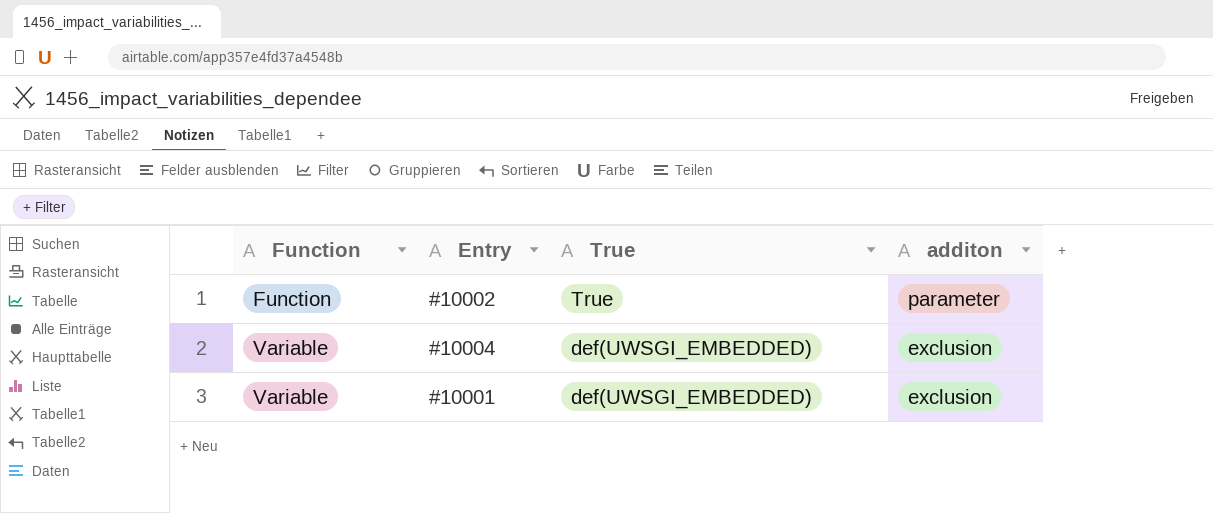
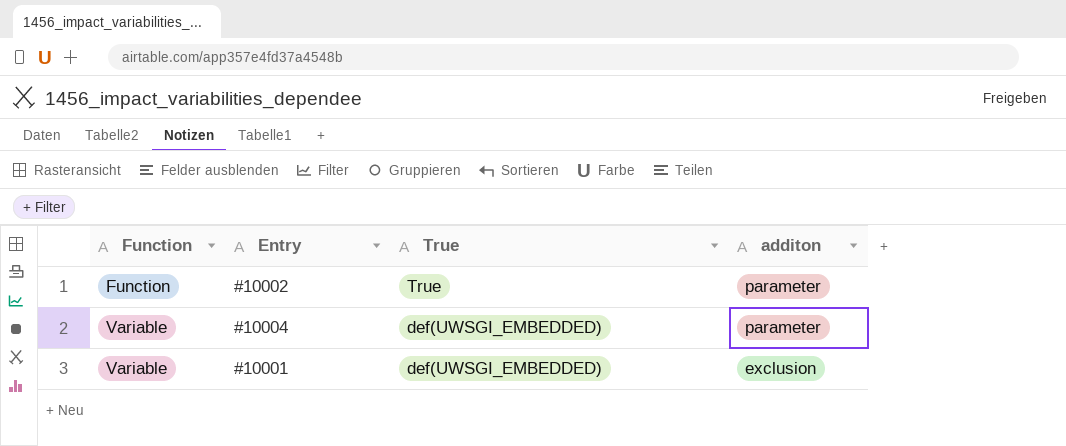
#10004 | additon: exclusion -> parameter

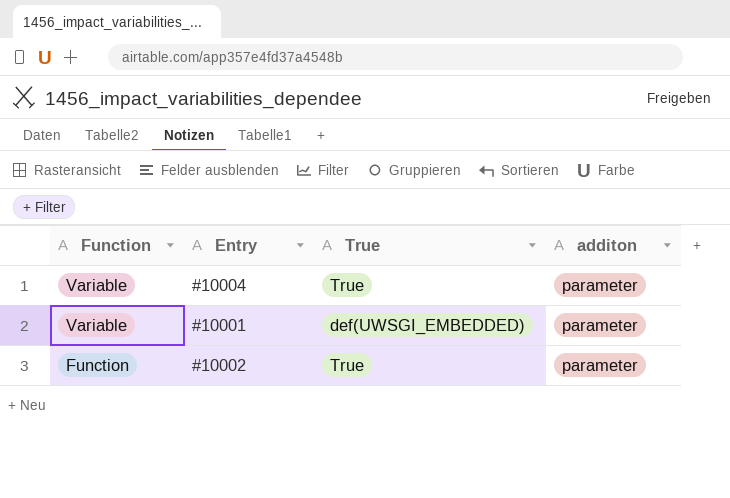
row order: Function ascending -> Function descending
#10004 | True: def(UWSGI_EMBEDDED) -> True
#10001 | additon: exclusion -> parameter

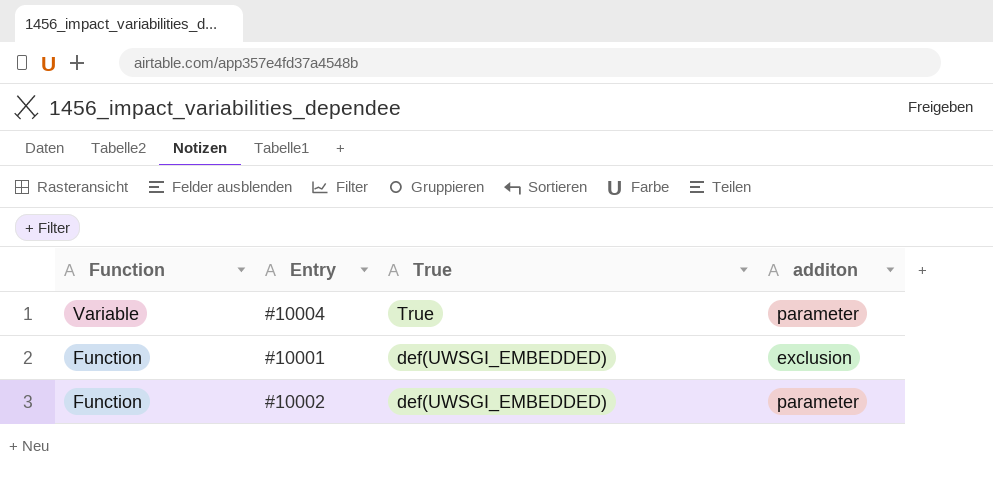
#10001 | Function: Variable -> Function
#10001 | additon: parameter -> exclusion
#10002 | True: True -> def(UWSGI_EMBEDDED)

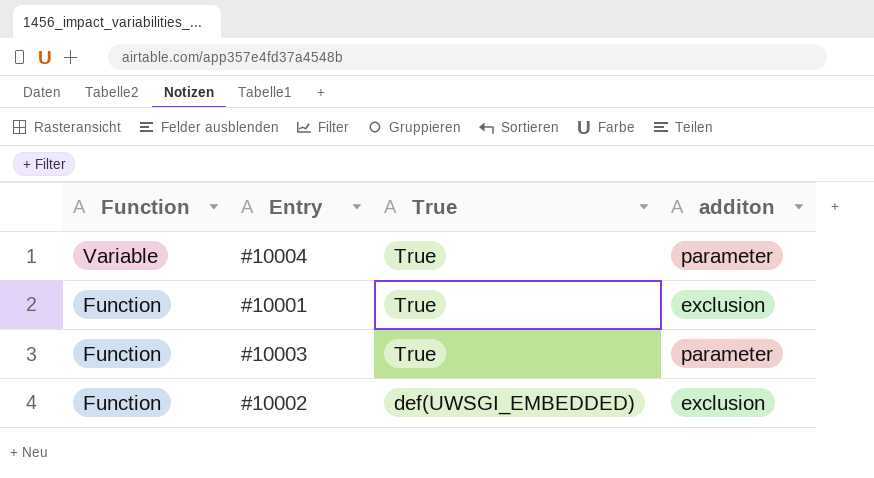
#10001 | True: def(UWSGI_EMBEDDED) -> True
row #10003: none -> Function | True | parameter
#10002 | additon: parameter -> exclusion

